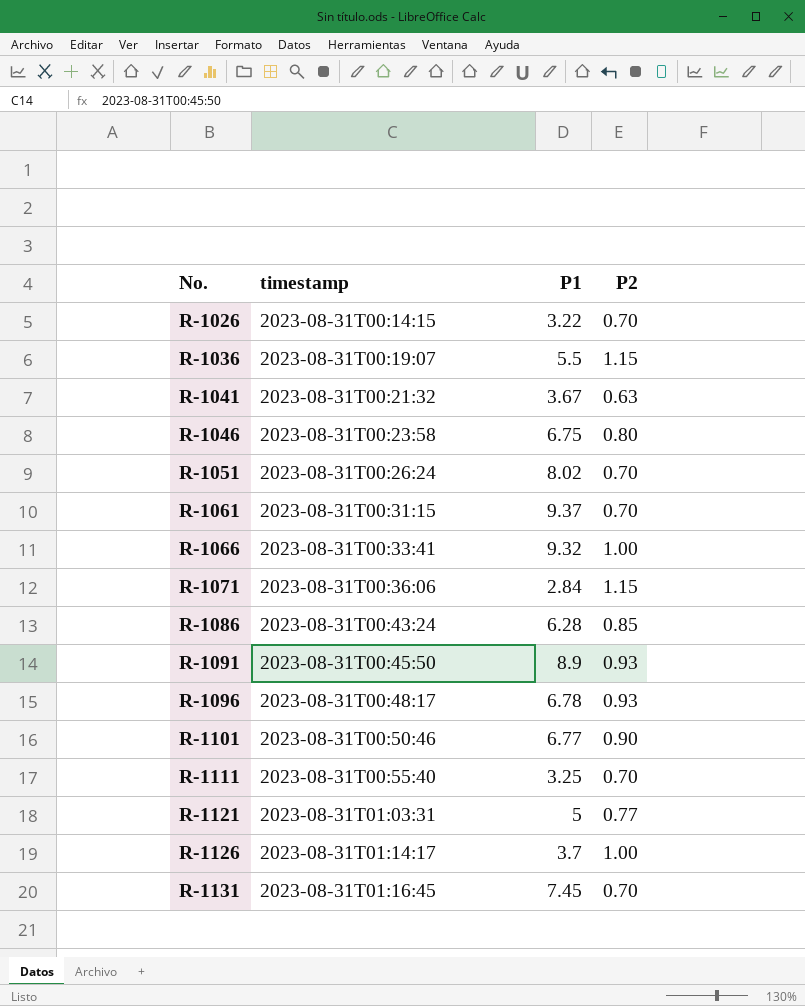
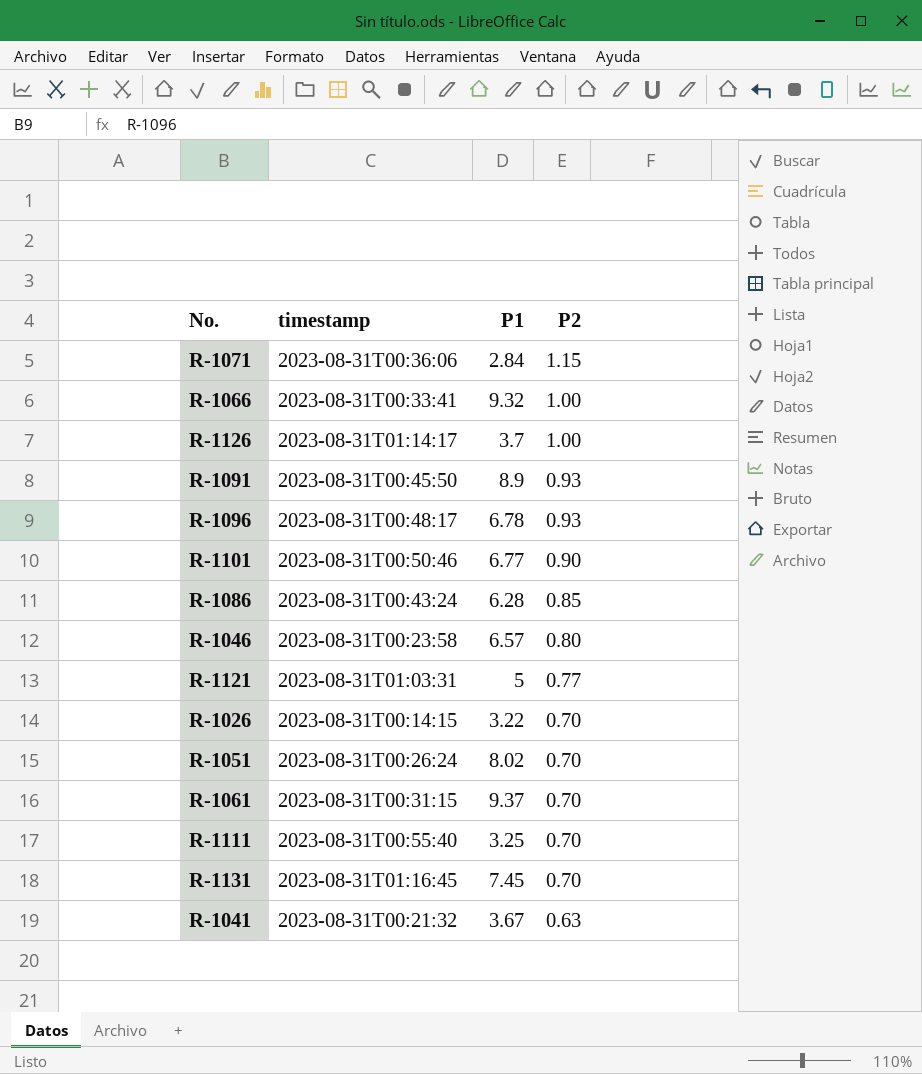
row order: No. ascending -> P2 descending
row R-1036: 2023-08-31T00:19:07 | 5.5 | 1.15 -> none
R-1046 | P1: 6.75 -> 6.57

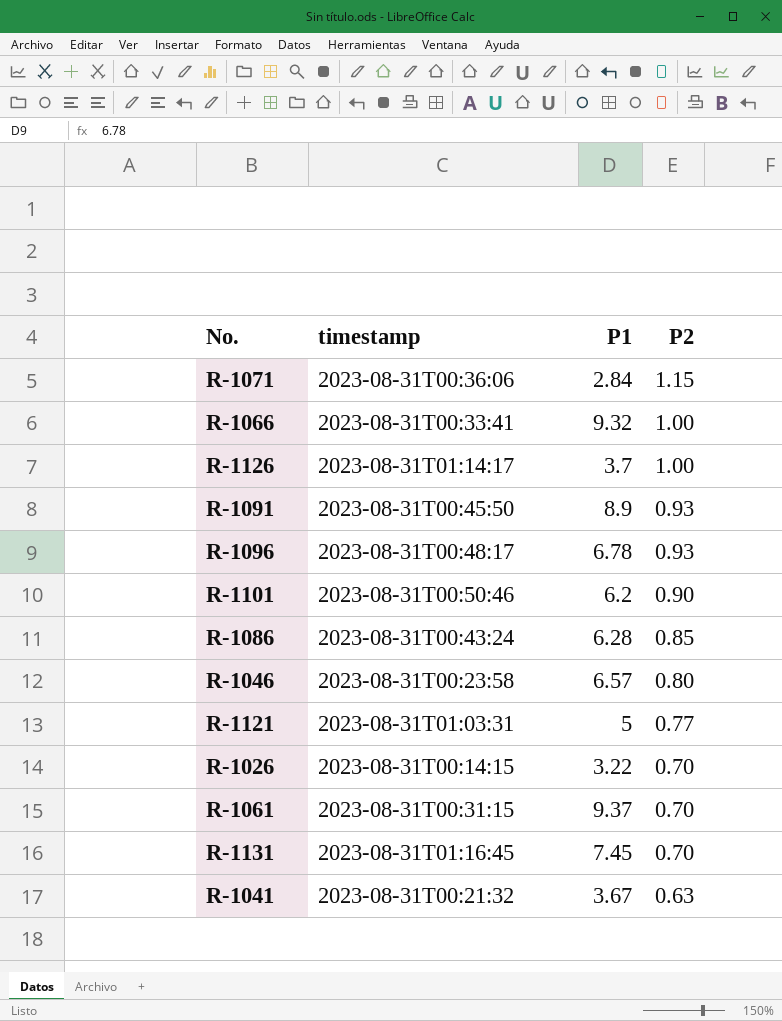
row R-1051: 2023-08-31T00:26:24 | 8.02 | 0.70 -> none
row R-1111: 2023-08-31T00:55:40 | 3.25 | 0.70 -> none
R-1101 | P1: 6.77 -> 6.2

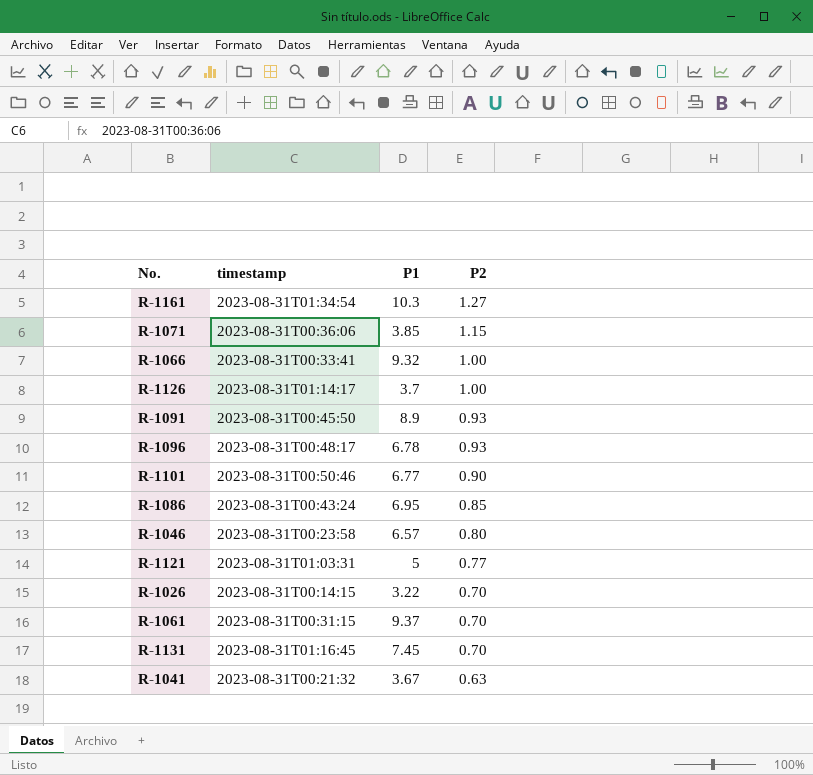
row R-1161: none -> 2023-08-31T01:34:54 | 10.3 | 1.27
R-1071 | P1: 2.84 -> 3.85
R-1101 | P1: 6.2 -> 6.77
R-1086 | P1: 6.28 -> 6.95

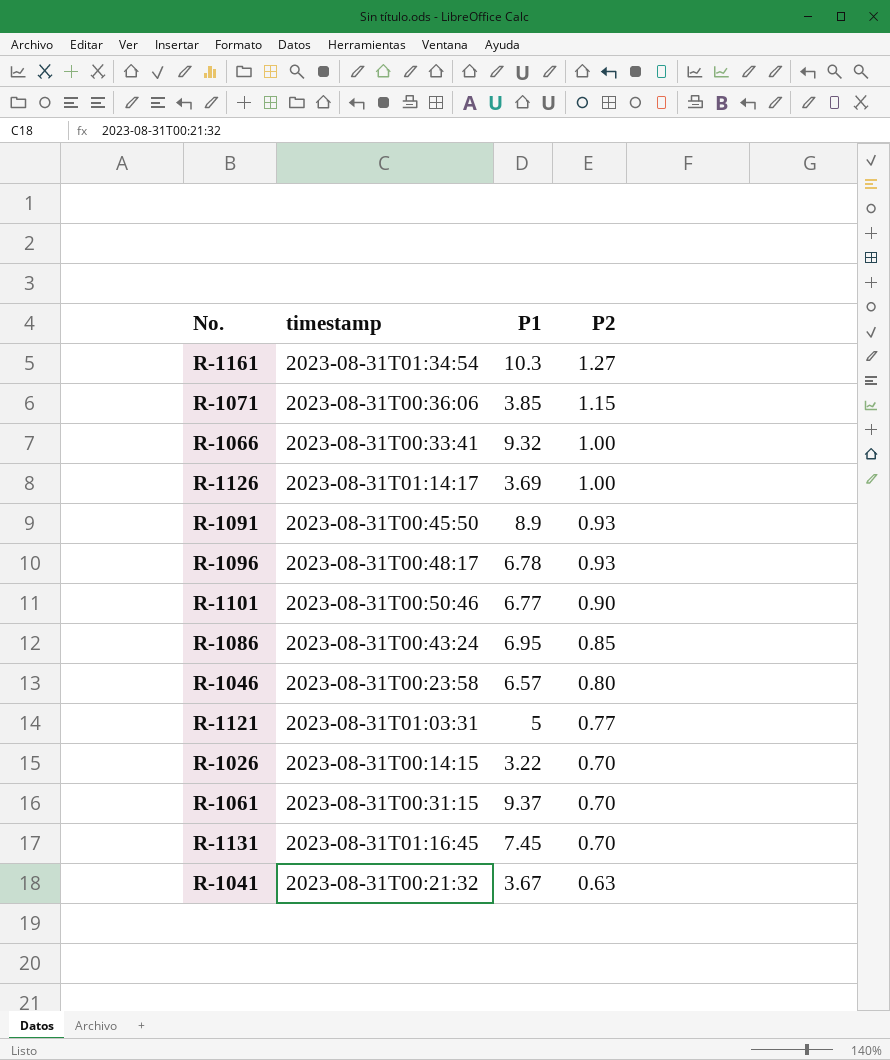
R-1126 | P1: 3.7 -> 3.69

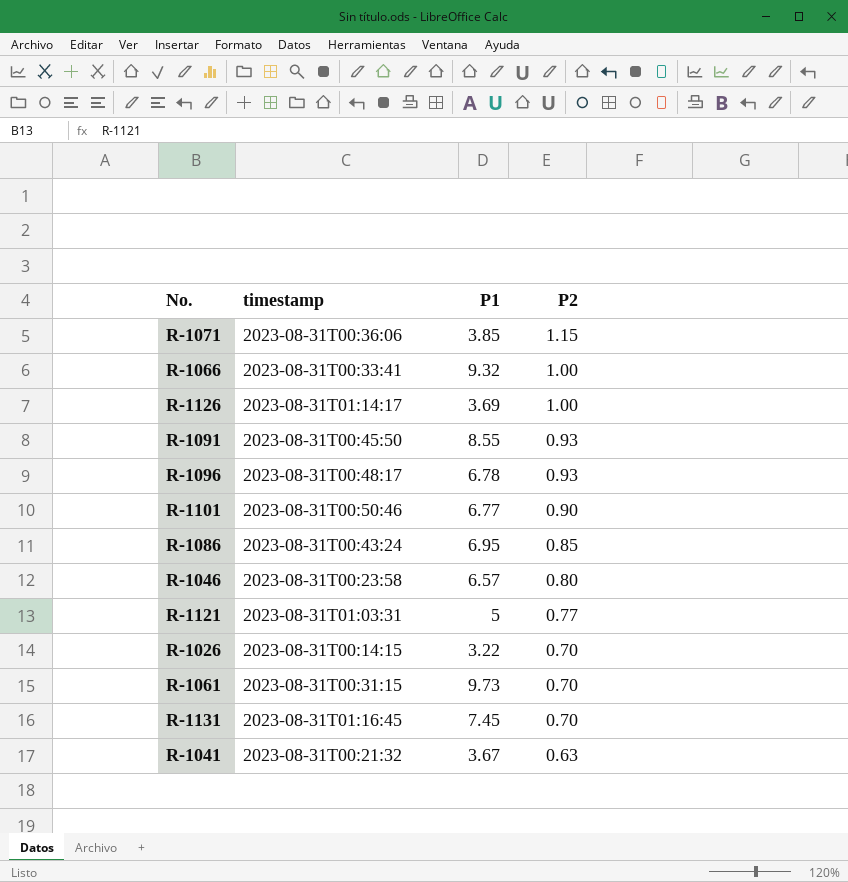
row R-1161: 2023-08-31T01:34:54 | 10.3 | 1.27 -> none
R-1091 | P1: 8.9 -> 8.55
R-1061 | P1: 9.37 -> 9.73

